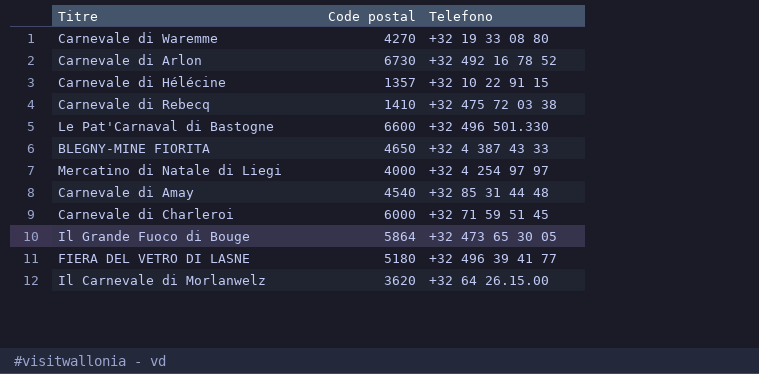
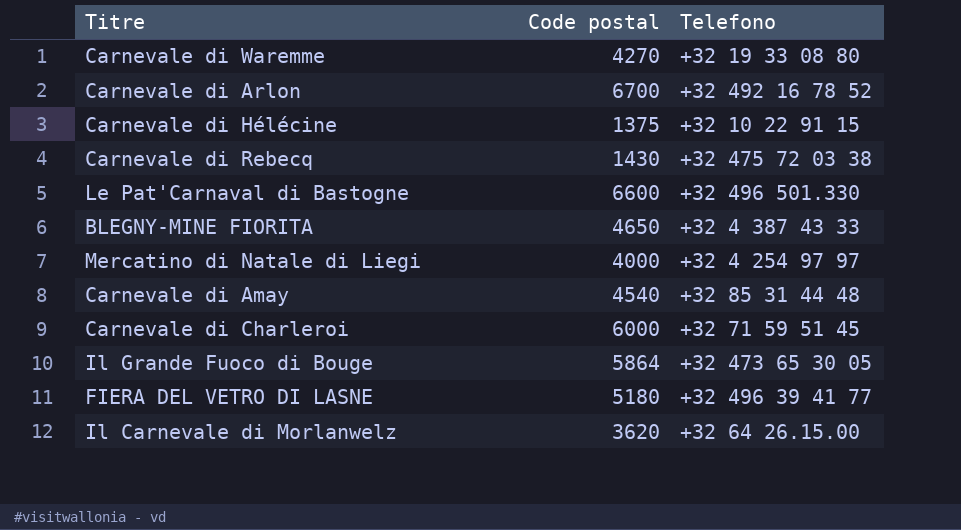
Carnevale di Arlon | Code postal: 6730 -> 6700
Carnevale di Hélécine | Code postal: 1357 -> 1375
Carnevale di Rebecq | Code postal: 1410 -> 1430

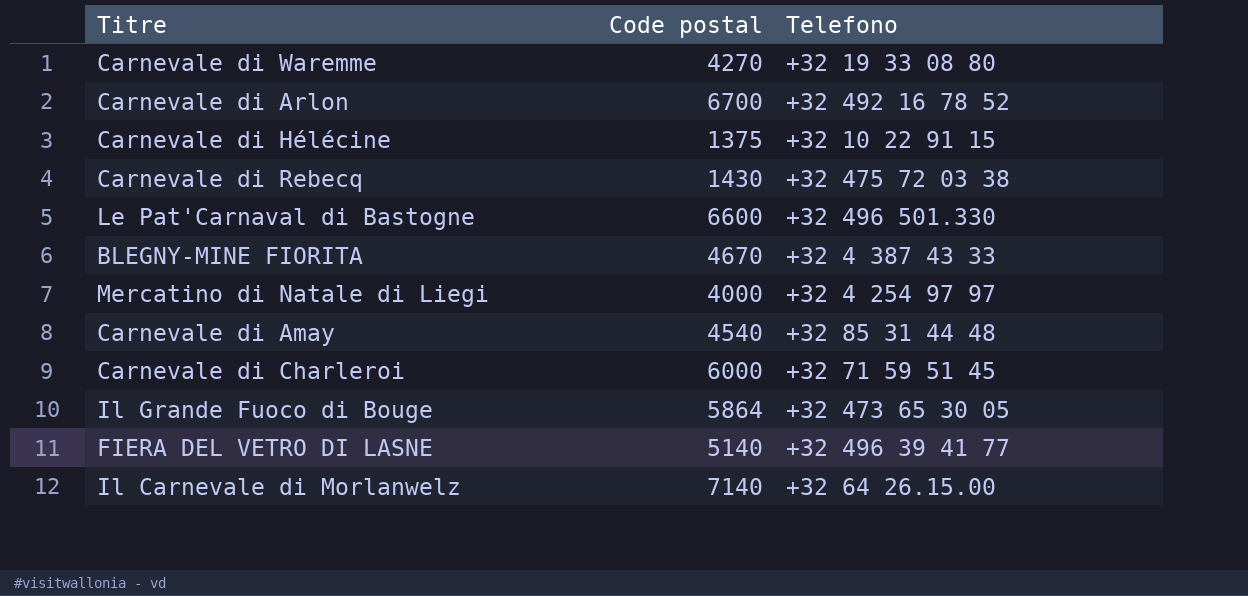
BLEGNY-MINE FIORITA | Code postal: 4650 -> 4670
FIERA DEL VETRO DI LASNE | Code postal: 5180 -> 5140
Il Carnevale di Morlanwelz | Code postal: 3620 -> 7140

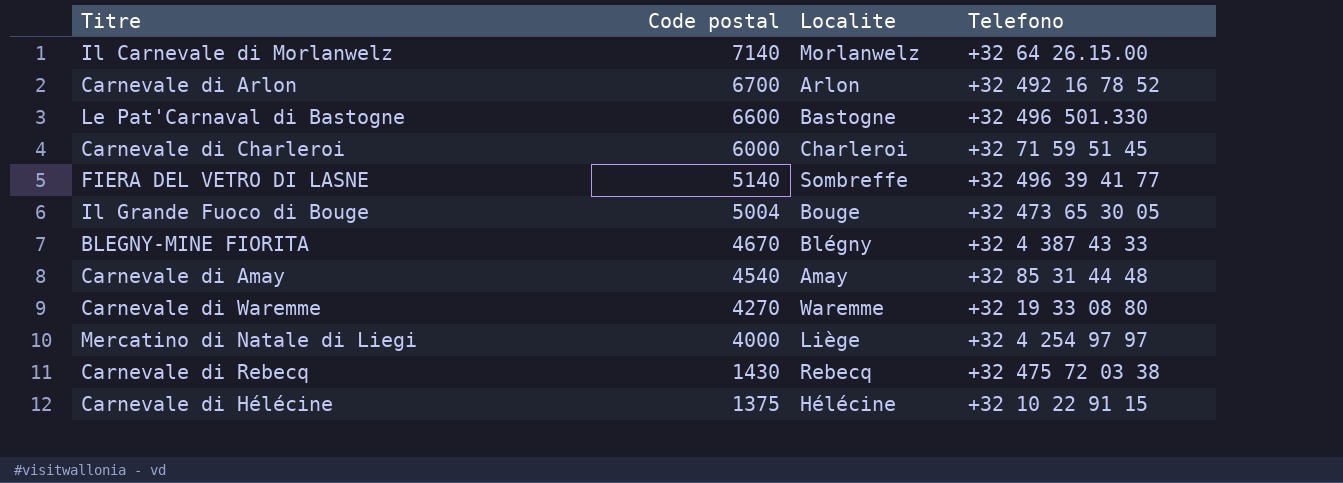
row order: none -> Code postal descending
column Localite | position: none -> 3
Il Grande Fuoco di Bouge | Code postal: 5864 -> 5004

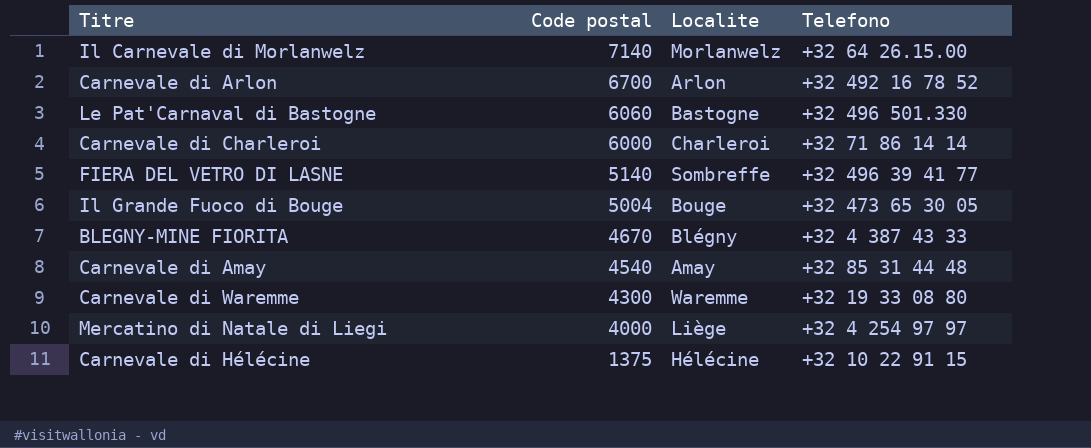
row Carnevale di Rebecq: 1430 | Rebecq | +32 475 72 03 38 -> none
Le Pat'Carnaval di Bastogne | Code postal: 6600 -> 6060
Carnevale di Charleroi | Telefono: +32 71 59 51 45 -> +32 71 86 14 14
Carnevale di Waremme | Code postal: 4270 -> 4300

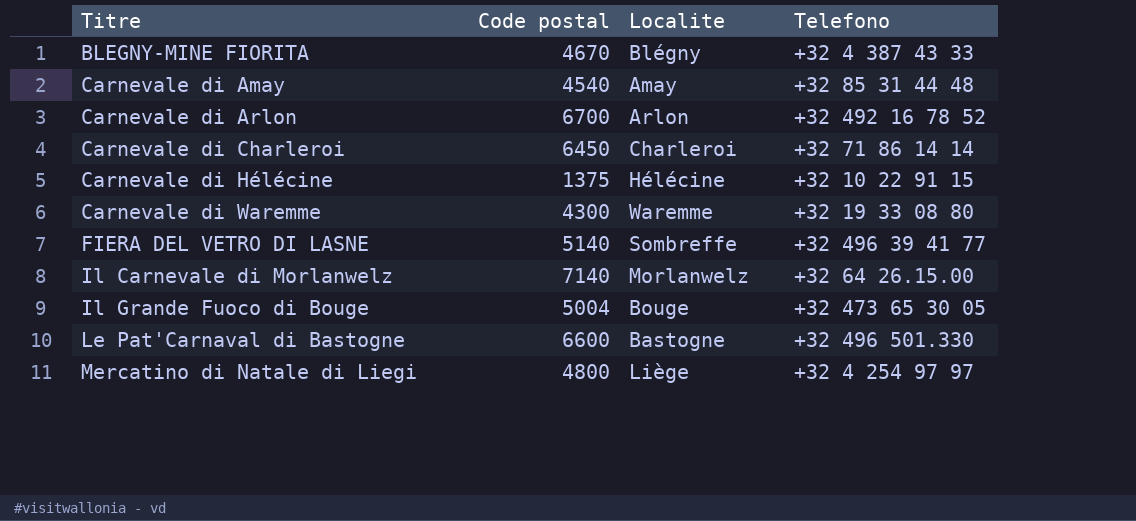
row order: Code postal descending -> Titre ascending
Carnevale di Charleroi | Code postal: 6000 -> 6450
Le Pat'Carnaval di Bastogne | Code postal: 6060 -> 6600
Mercatino di Natale di Liegi | Code postal: 4000 -> 4800

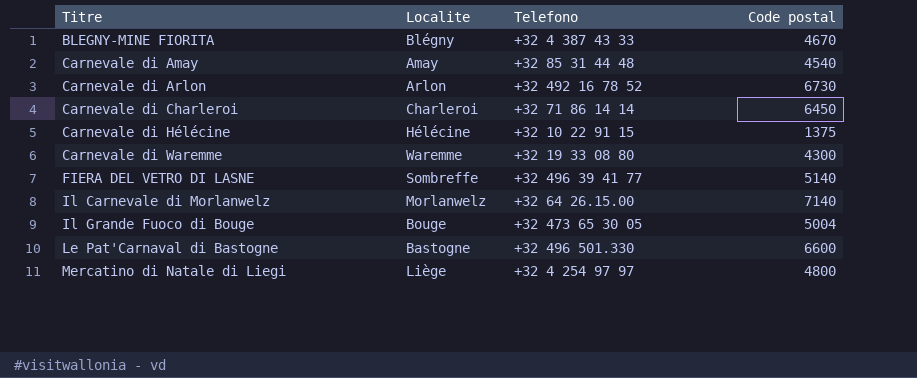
column Code postal | position: 2 -> 4
Carnevale di Arlon | Code postal: 6700 -> 6730

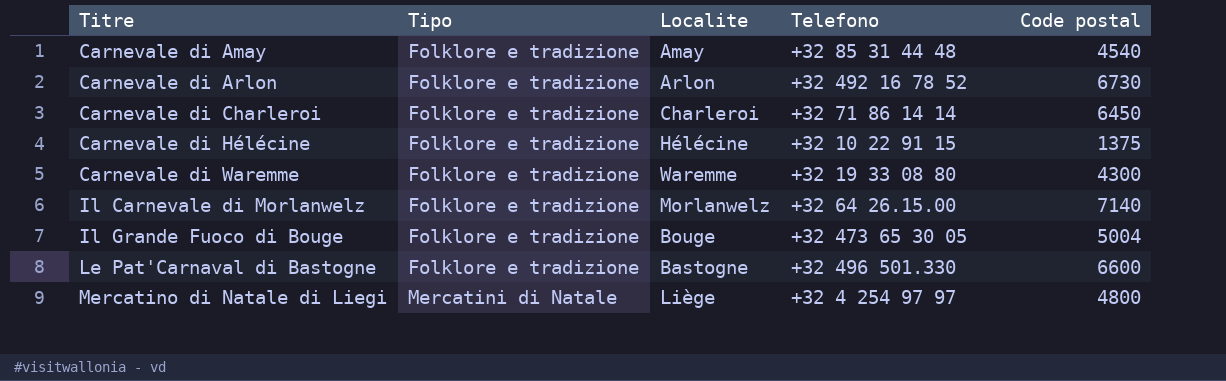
column Tipo | position: none -> 2
row BLEGNY-MINE FIORITA: Blégny | +32 4 387 43 33 | 4670 -> none
row FIERA DEL VETRO DI LASNE: Sombreffe | +32 496 39 41 77 | 5140 -> none

